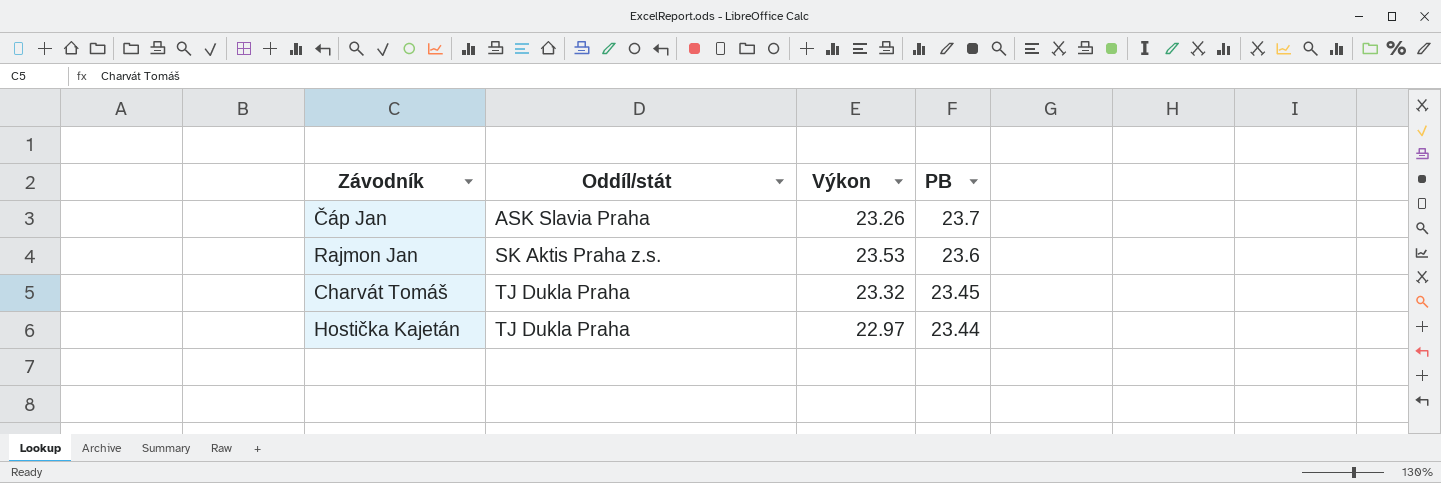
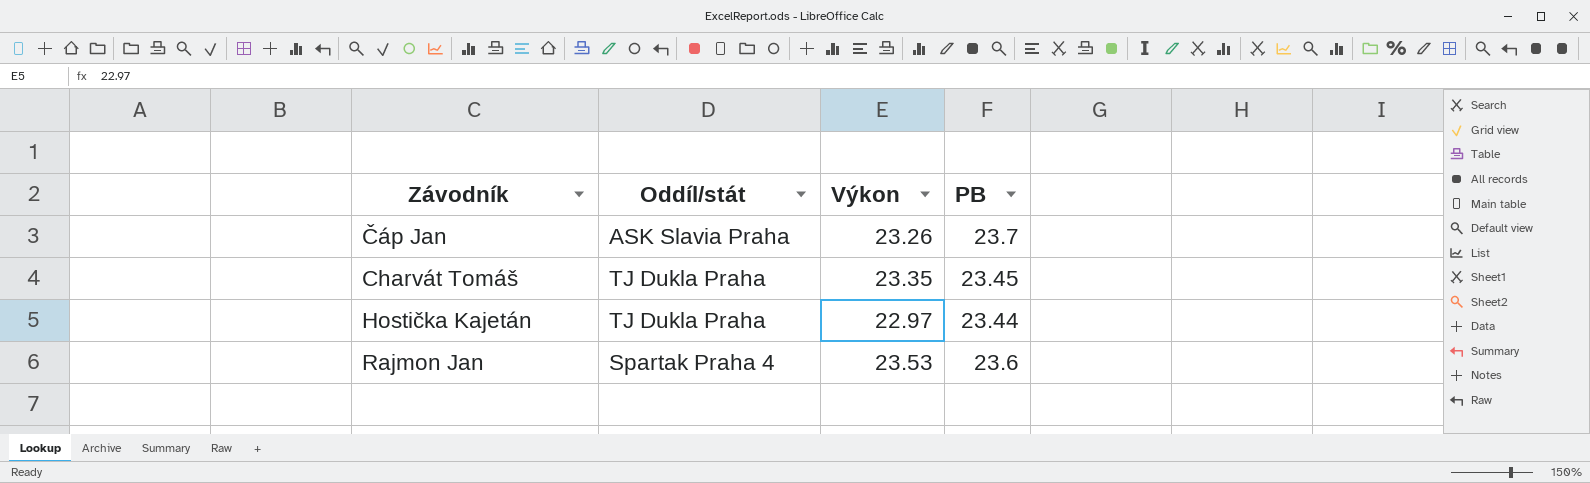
row order: Oddíl/stát ascending -> Závodník ascending
Charvát Tomáš | Výkon: 23.32 -> 23.35
Rajmon Jan | Oddíl/stát: SK Aktis Praha z.s. -> Spartak Praha 4

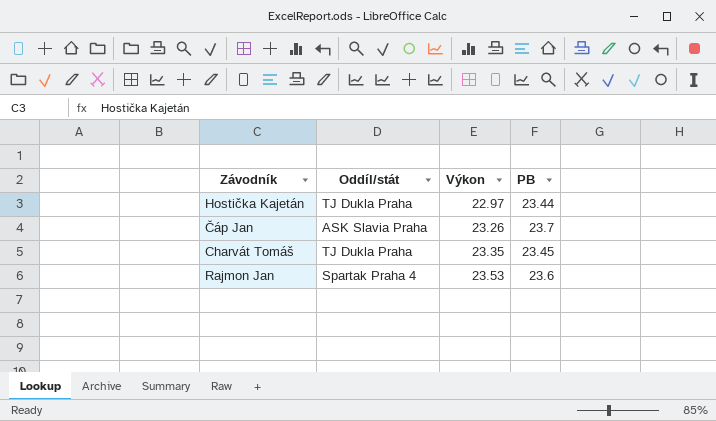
row order: Závodník ascending -> Výkon ascending

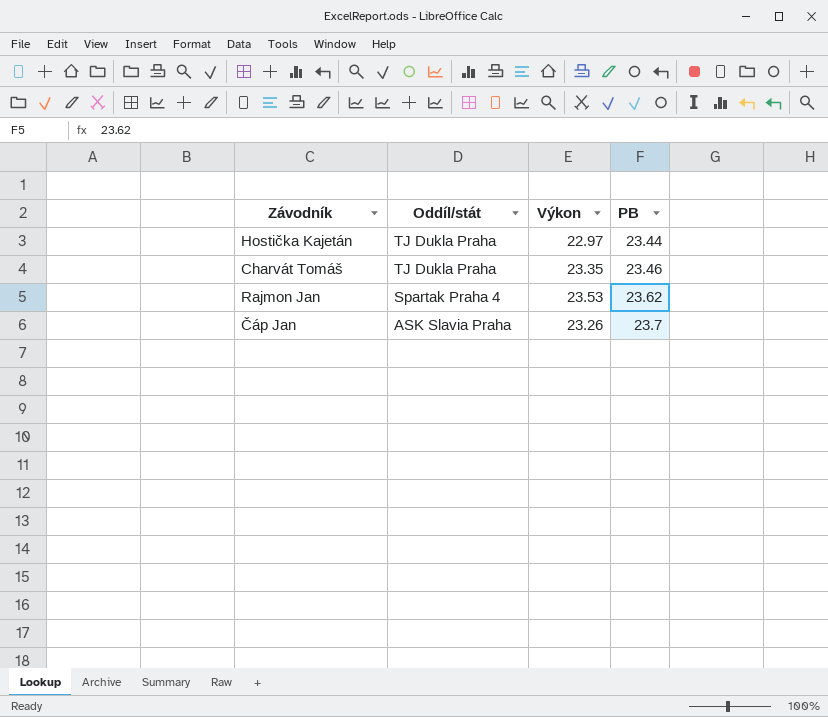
row order: Výkon ascending -> Oddíl/stát descending
Charvát Tomáš | PB: 23.45 -> 23.46
Rajmon Jan | PB: 23.6 -> 23.62

